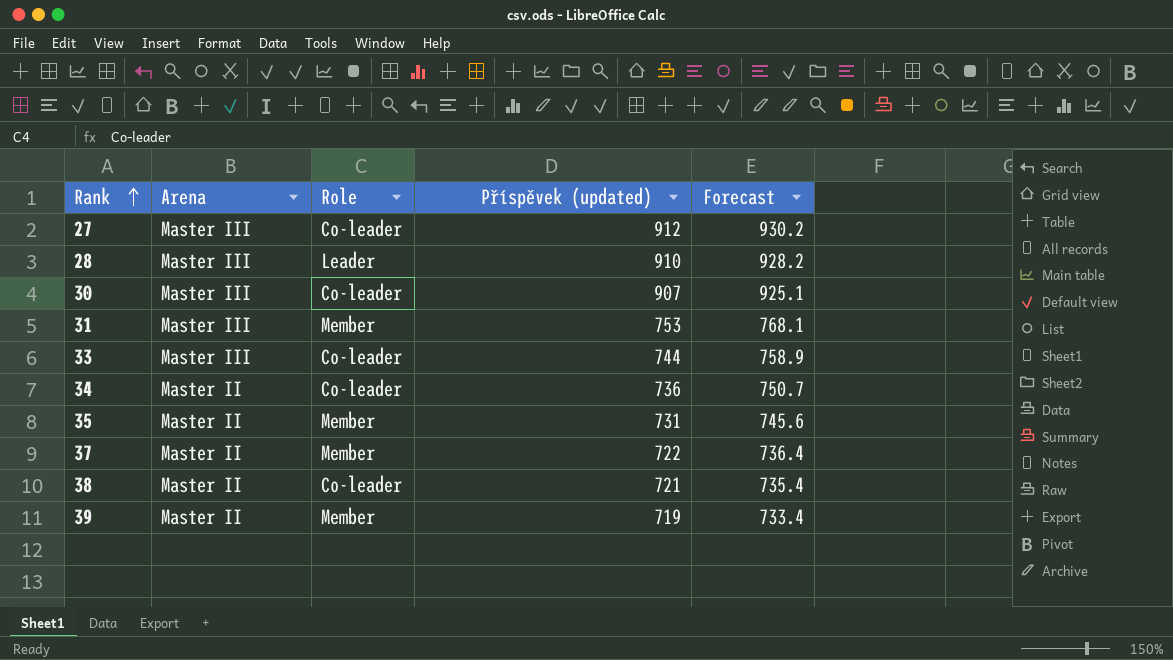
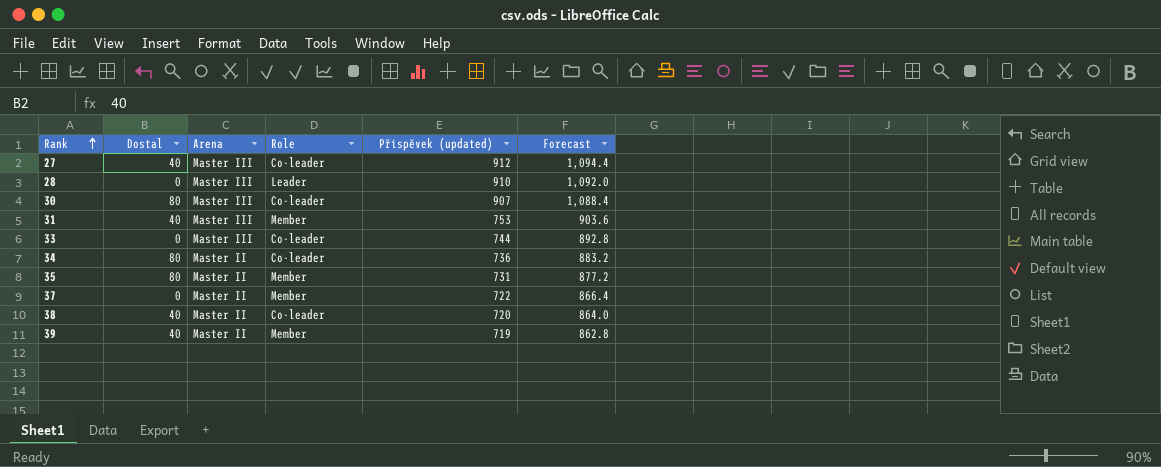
column Dostal | position: none -> 2
column Forecast | formula: [Příspěvek (updated)] * 1.02 -> [Příspěvek (updated)] * 1.2
38 | Příspěvek (updated): 721 -> 720

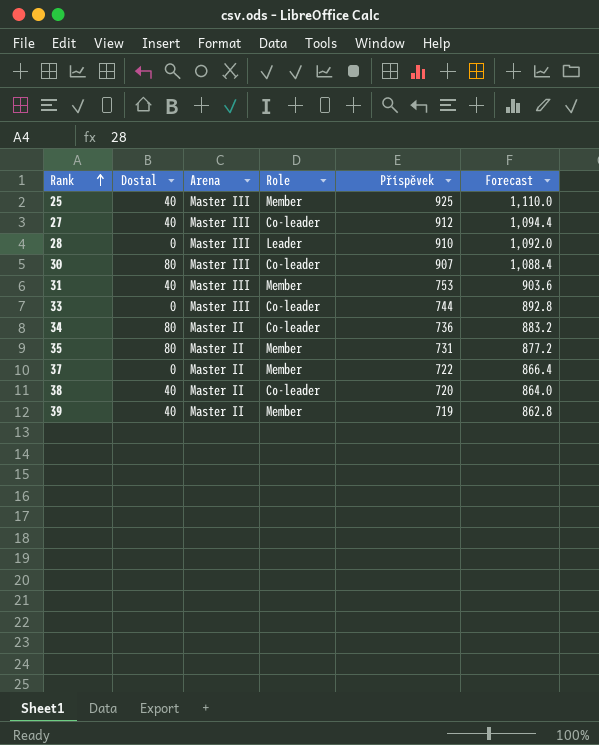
column name: Příspěvek (updated) -> Příspěvek
row 25: none -> 40 | Master III | Member | 925 | 1,110.0

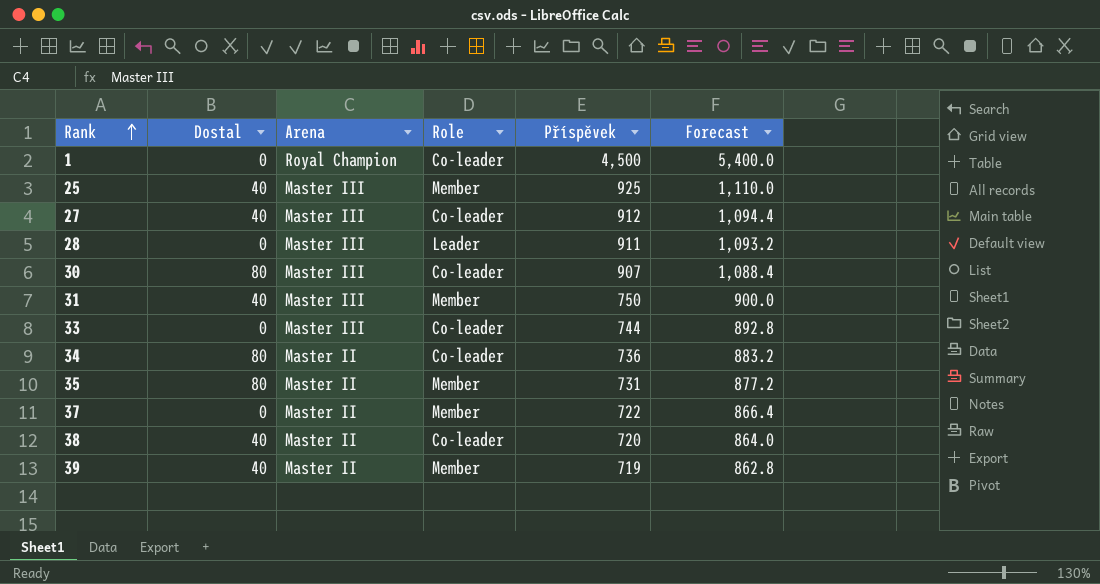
row 1: none -> 0 | Royal Champion | Co-leader | 4,500 | 5,400.0
28 | Příspěvek: 910 -> 911
28 | Forecast: 1,092.0 -> 1,093.2
31 | Příspěvek: 753 -> 750
31 | Forecast: 903.6 -> 900.0

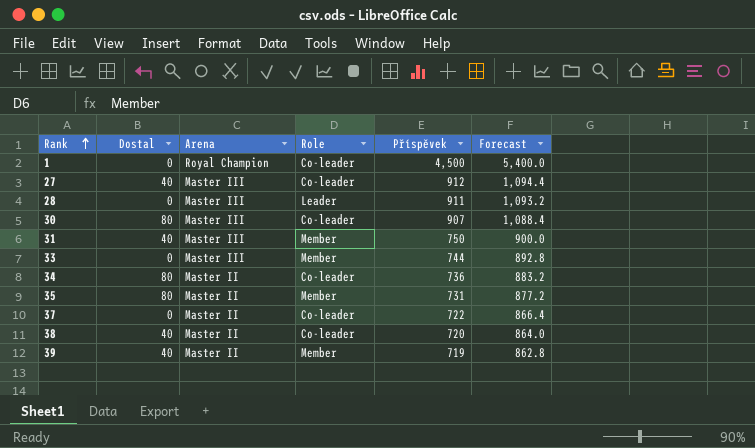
row 25: 40 | Master III | Member | 925 | 1,110.0 -> none
33 | Role: Co-leader -> Member
37 | Role: Member -> Co-leader

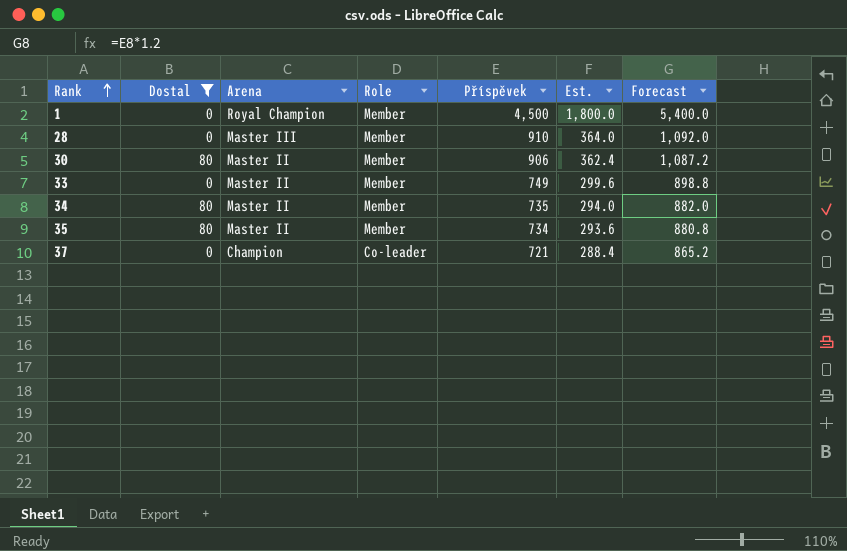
filter: none -> Dostal != 40
column Est. | formula: none -> [Příspěvek] * 0.4
1 | Role: Co-leader -> Member
28 | Role: Leader -> Member
28 | Příspěvek: 911 -> 910
28 | Forecast: 1,093.2 -> 1,092.0
30 | Arena: Master III -> Master II
30 | Role: Co-leader -> Member
30 | Příspěvek: 907 -> 906
30 | Forecast: 1,088.4 -> 1,087.2
33 | Arena: Master III -> Master II
33 | Příspěvek: 744 -> 749
33 | Forecast: 892.8 -> 898.8
34 | Role: Co-leader -> Member
34 | Příspěvek: 736 -> 735
34 | Forecast: 883.2 -> 882.0
35 | Příspěvek: 731 -> 734
35 | Forecast: 877.2 -> 880.8
37 | Arena: Master II -> Champion
37 | Příspěvek: 722 -> 721
37 | Forecast: 866.4 -> 865.2

